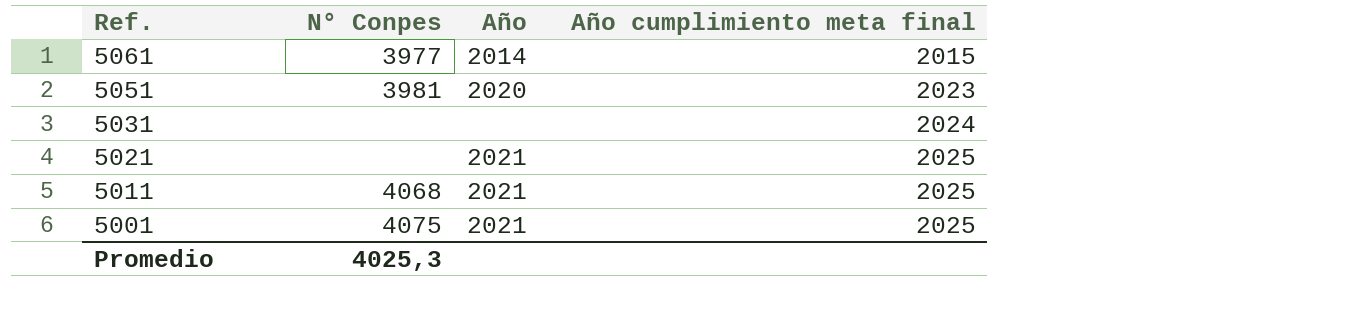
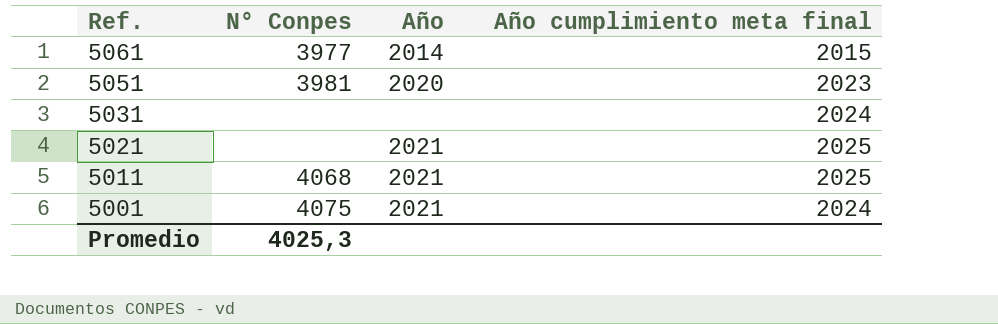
5001 | Año cumplimiento meta final: 2025 -> 2024

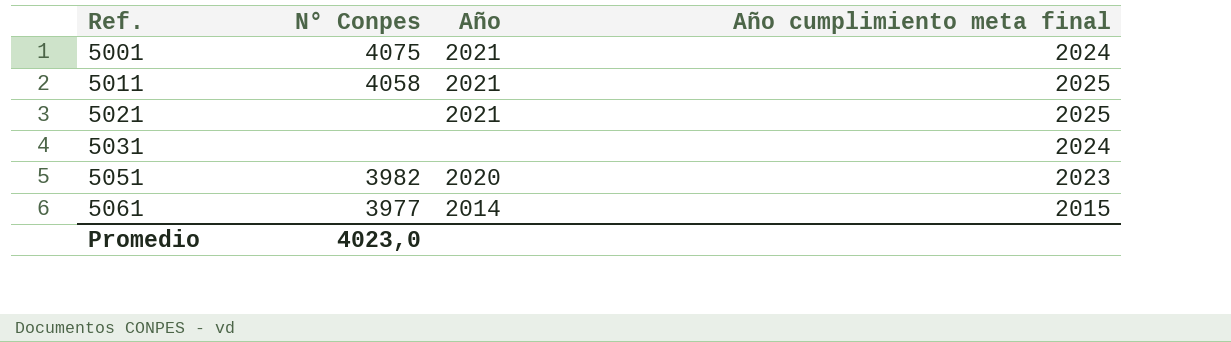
row order: Ref. descending -> Ref. ascending
5011 | N° Conpes: 4068 -> 4058
5051 | N° Conpes: 3981 -> 3982
Promedio | N° Conpes: 4025,3 -> 4023,0

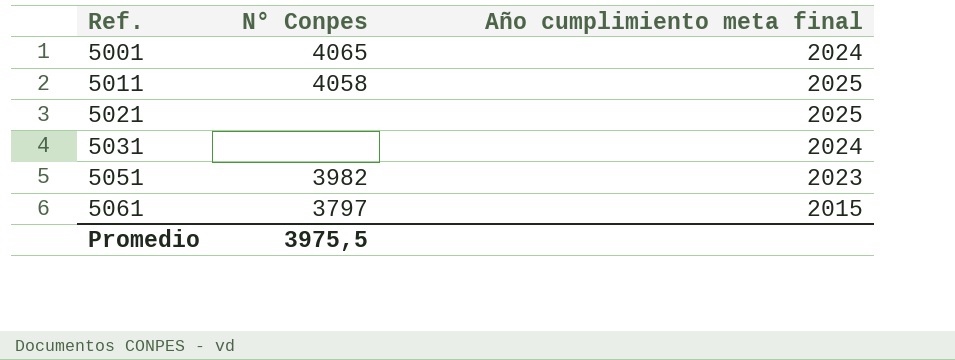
column Año | position: 3 -> none
5001 | N° Conpes: 4075 -> 4065
5061 | N° Conpes: 3977 -> 3797
Promedio | N° Conpes: 4023,0 -> 3975,5

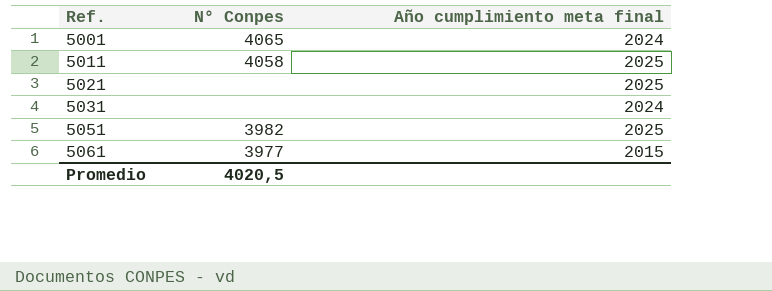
5051 | Año cumplimiento meta final: 2023 -> 2025
5061 | N° Conpes: 3797 -> 3977
Promedio | N° Conpes: 3975,5 -> 4020,5

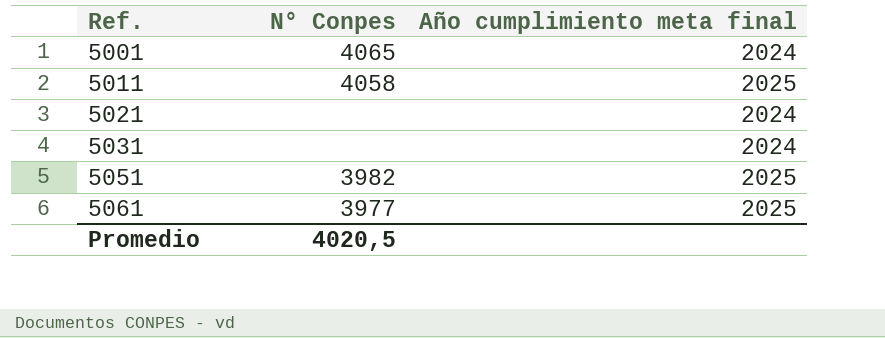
5021 | Año cumplimiento meta final: 2025 -> 2024
5061 | Año cumplimiento meta final: 2015 -> 2025

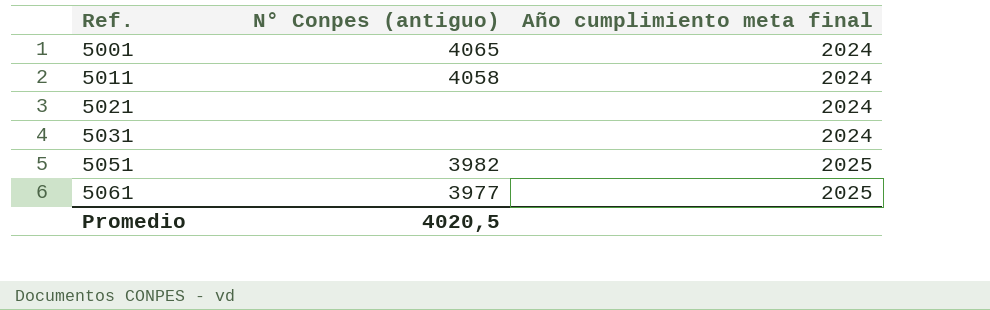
column name: N° Conpes -> N° Conpes (antiguo)
5011 | Año cumplimiento meta final: 2025 -> 2024

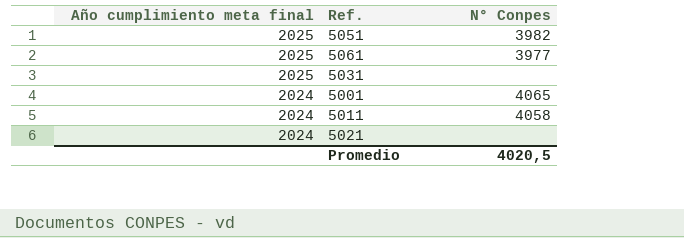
row order: Ref. ascending -> Año cumplimiento meta final descending
column Año cumplimiento meta final | position: 3 -> 1
column name: N° Conpes (antiguo) -> N° Conpes
5031 | Año cumplimiento meta final: 2024 -> 2025

